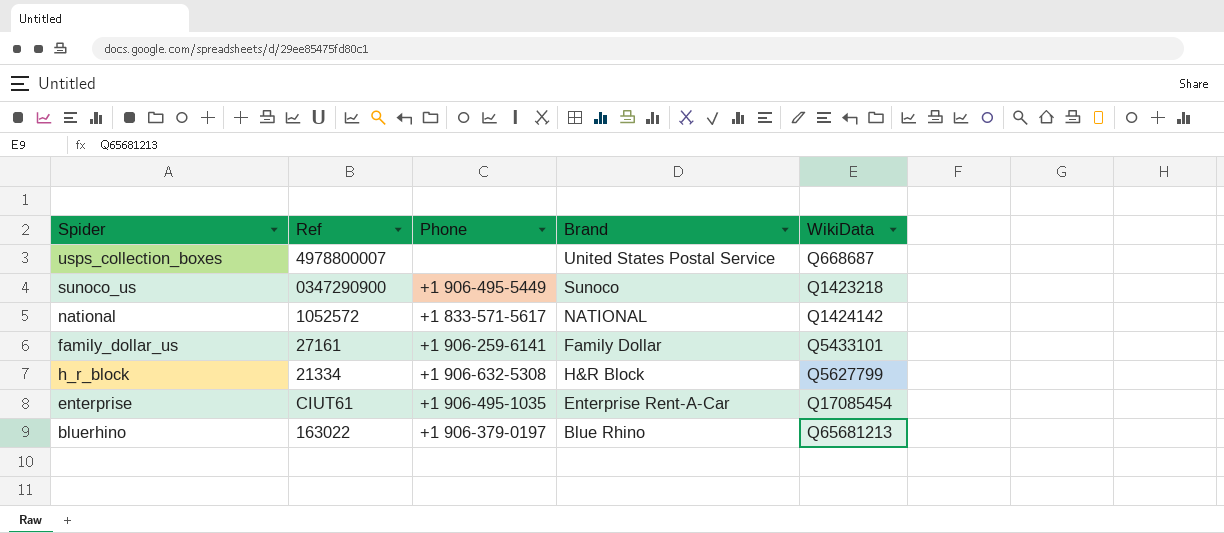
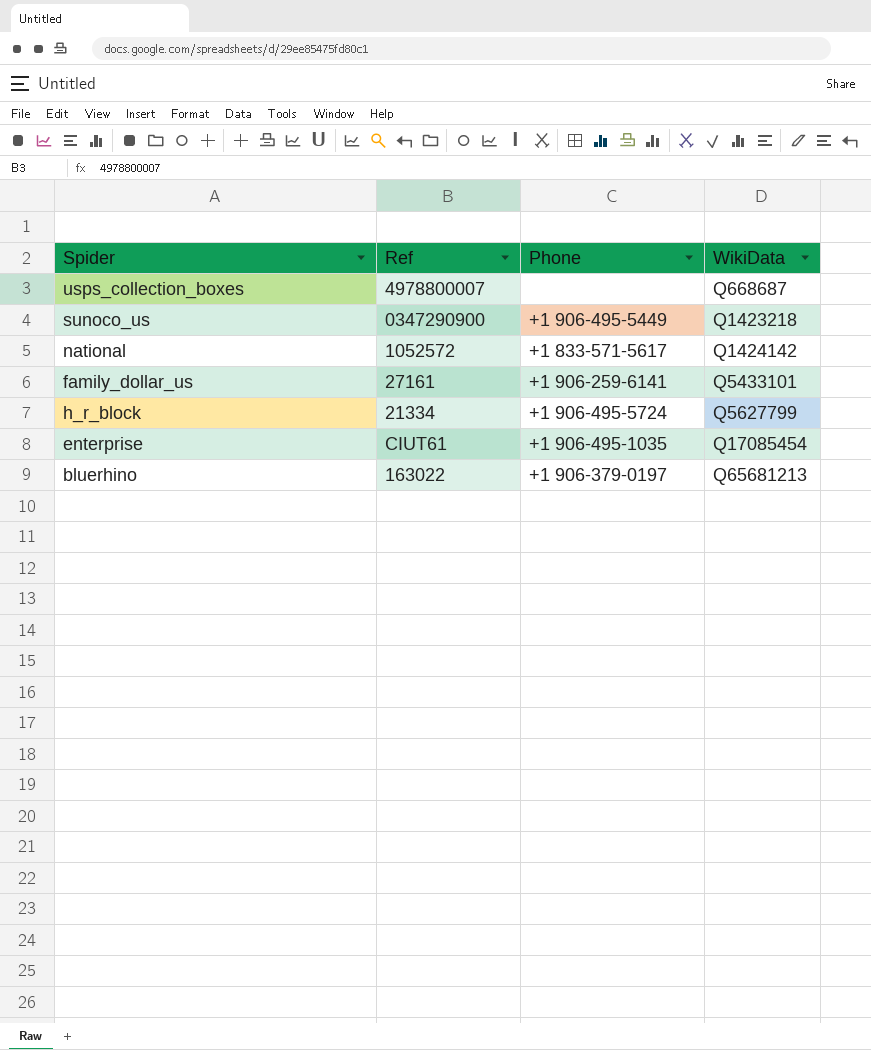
column Brand | position: 4 -> none
h_r_block | Phone: +1 906-632-5308 -> +1 906-495-5724

